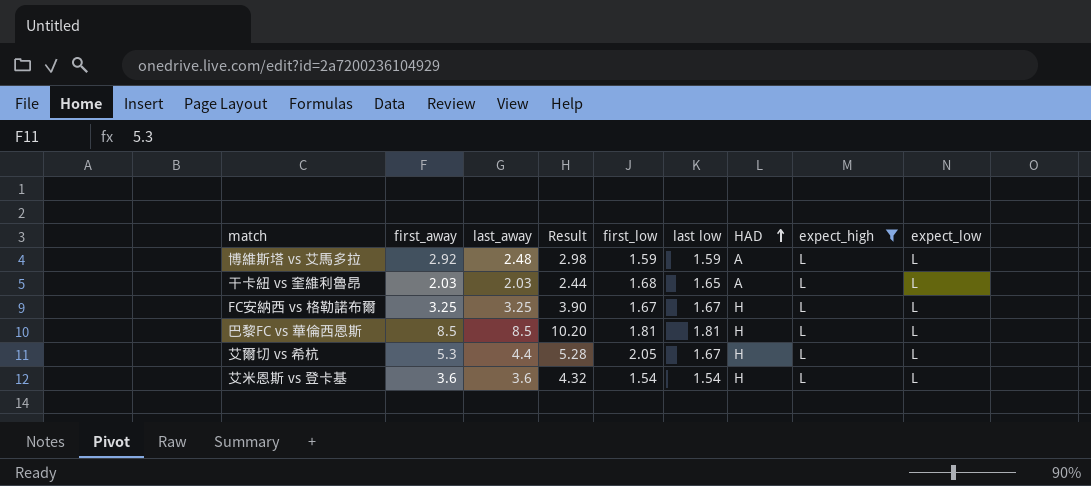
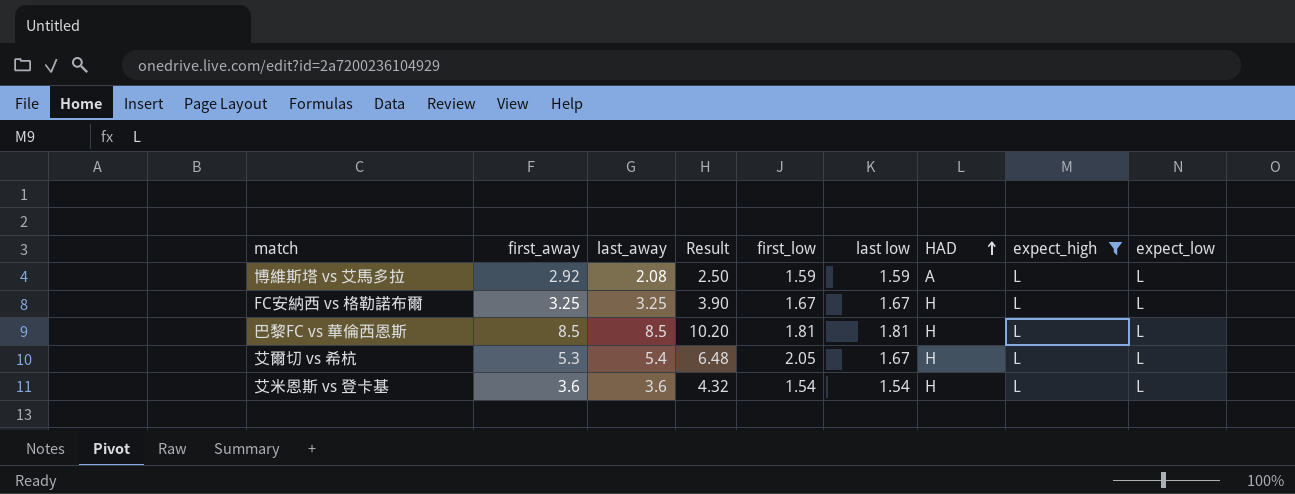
row 干卡紐 vs 奎維利魯昂: 2.03 | 2.03 | 2.44 | 1.68 | 1.65 | A | L | L -> none
博維斯塔 vs 艾馬多拉 | last_away: 2.48 -> 2.08
博維斯塔 vs 艾馬多拉 | Result: 2.98 -> 2.50
艾爾切 vs 希杭 | last_away: 4.4 -> 5.4
艾爾切 vs 希杭 | Result: 5.28 -> 6.48

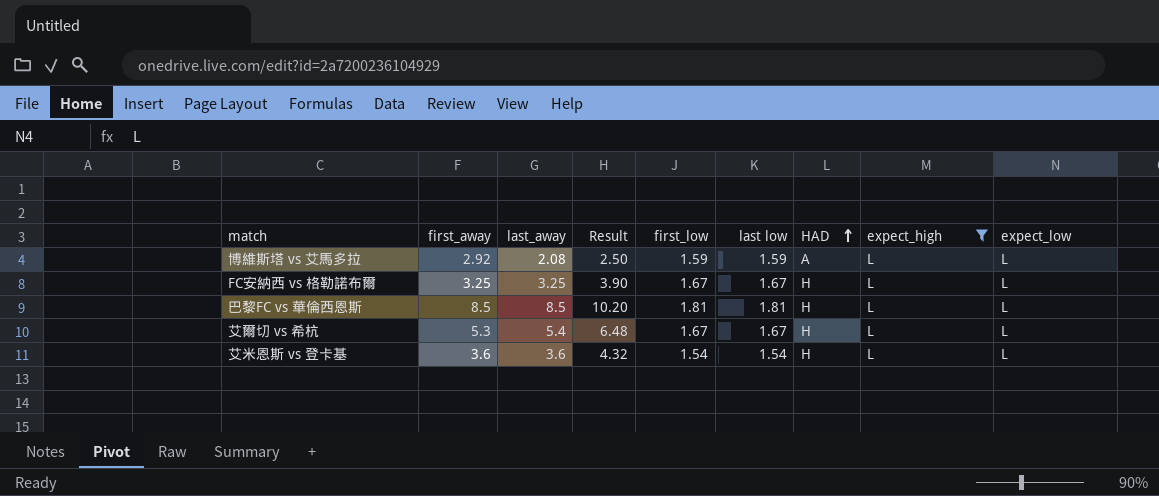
艾爾切 vs 希杭 | first_low: 2.05 -> 1.67

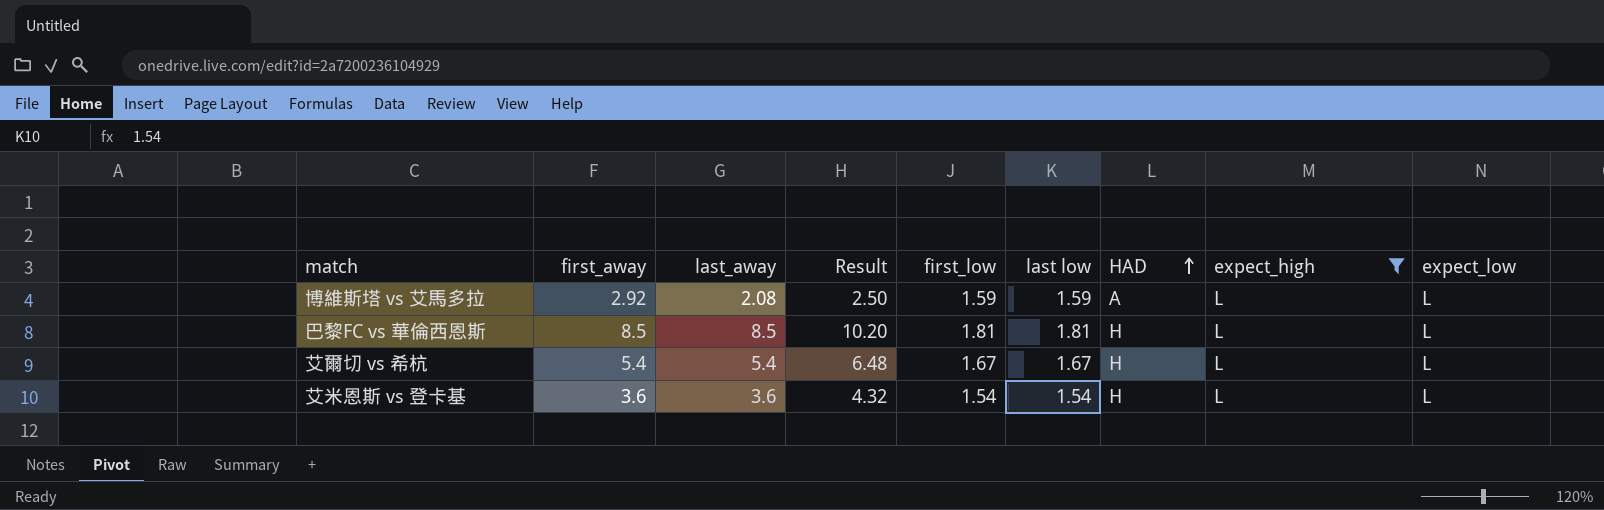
row FC安納西 vs 格勒諾布爾: 3.25 | 3.25 | 3.90 | 1.67 | 1.67 | H | L | L -> none
艾爾切 vs 希杭 | first_away: 5.3 -> 5.4

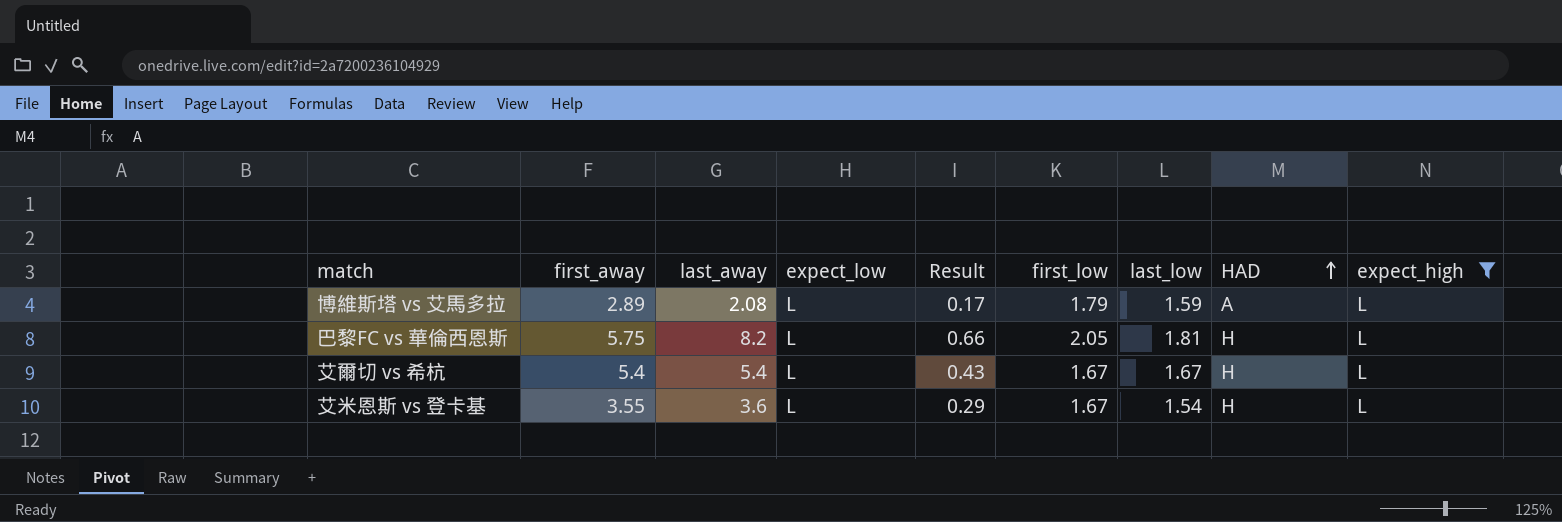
column expect_low | position: 9 -> 4
column Result | formula: [last_away] * 1.2 -> [last_away] * 0.08
column name: last low -> last_low
博維斯塔 vs 艾馬多拉 | first_away: 2.92 -> 2.89
博維斯塔 vs 艾馬多拉 | first_low: 1.59 -> 1.79
巴黎FC vs 華倫西恩斯 | first_away: 8.5 -> 5.75
巴黎FC vs 華倫西恩斯 | last_away: 8.5 -> 8.2
巴黎FC vs 華倫西恩斯 | first_low: 1.81 -> 2.05
艾米恩斯 vs 登卡基 | first_away: 3.6 -> 3.55
艾米恩斯 vs 登卡基 | first_low: 1.54 -> 1.67

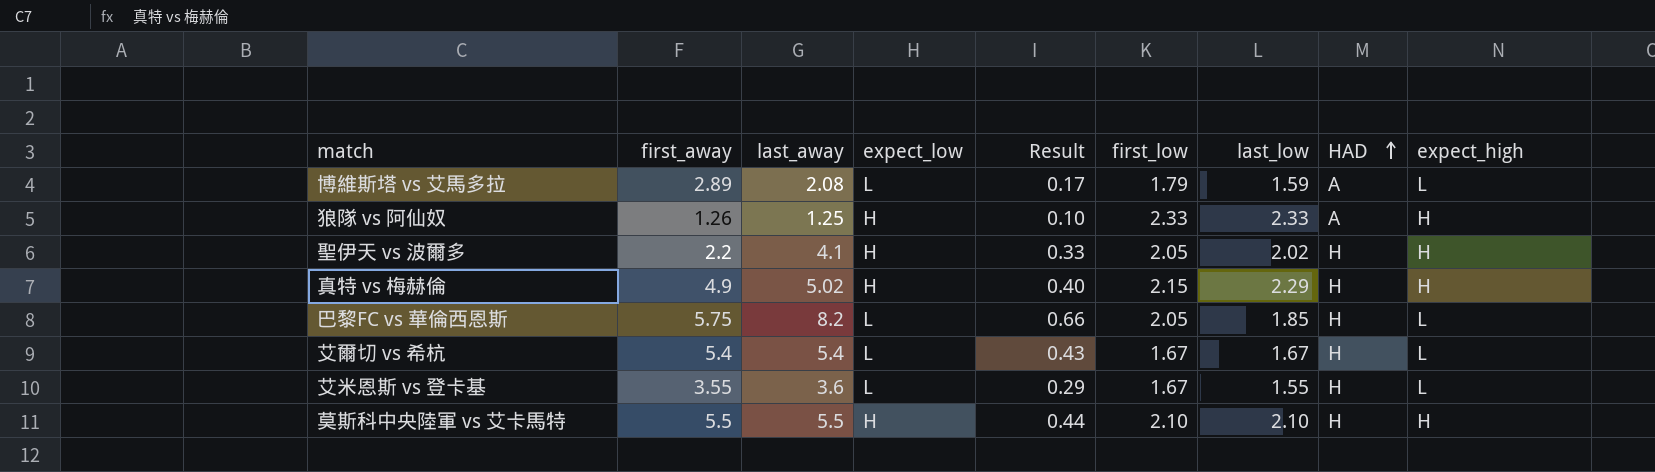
filter: expect_high = L -> none
巴黎FC vs 華倫西恩斯 | last_low: 1.81 -> 1.85
艾米恩斯 vs 登卡基 | last_low: 1.54 -> 1.55

